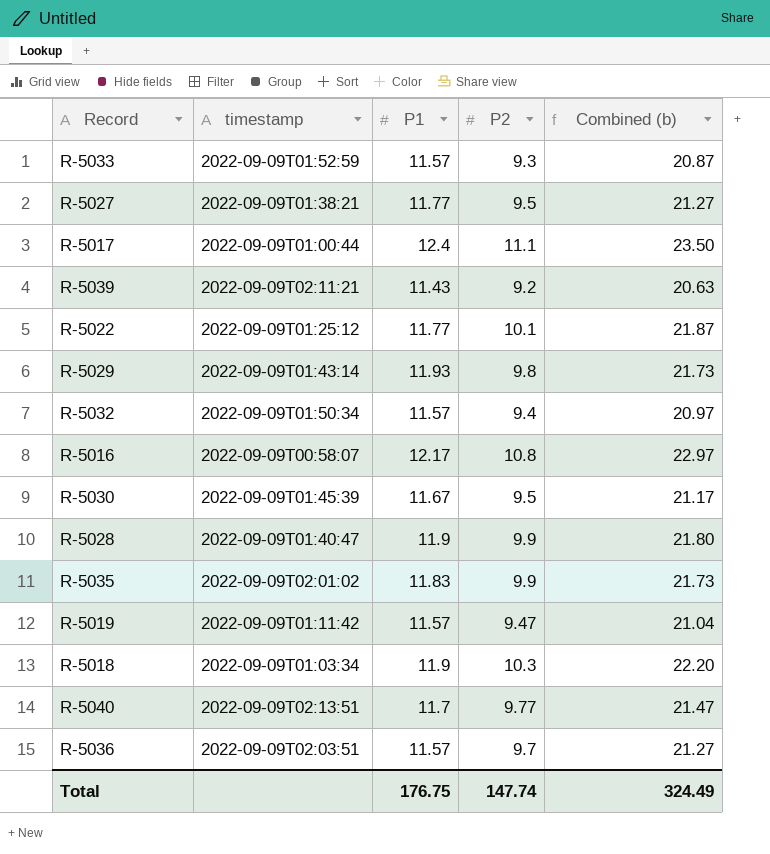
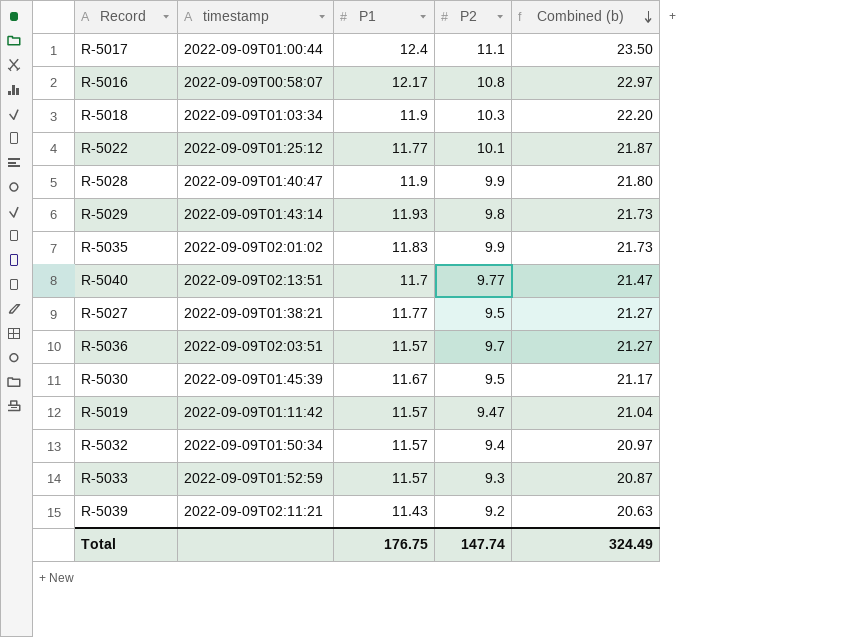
row order: none -> Combined (b) descending

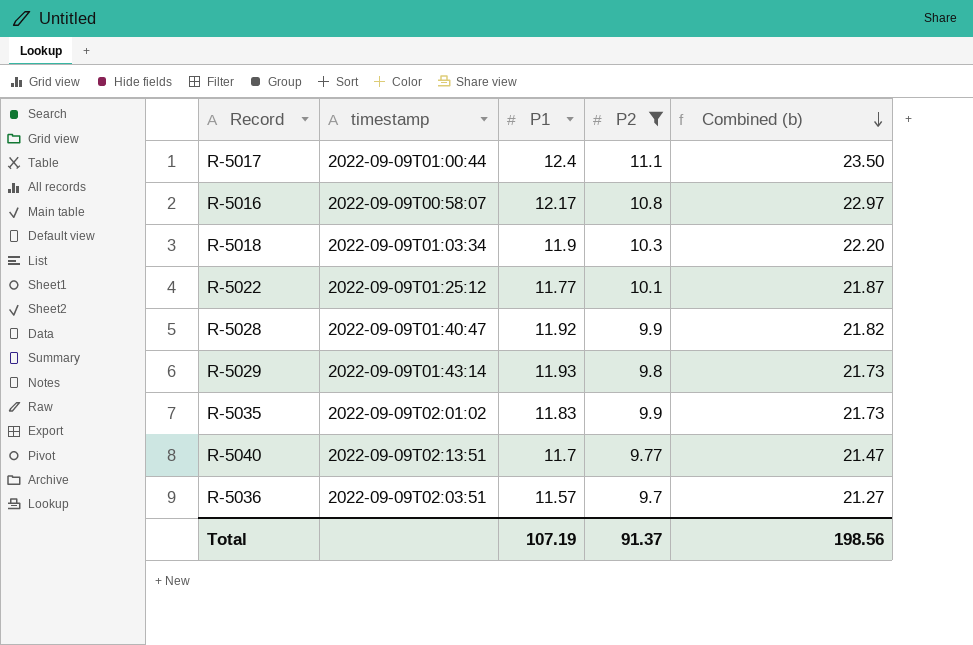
filter: none -> P2 >= 9.7
R-5028 | P1: 11.9 -> 11.92
R-5028 | Combined (b): 21.80 -> 21.82
Total | P1: 176.75 -> 107.19
Total | P2: 147.74 -> 91.37
Total | Combined (b): 324.49 -> 198.56

